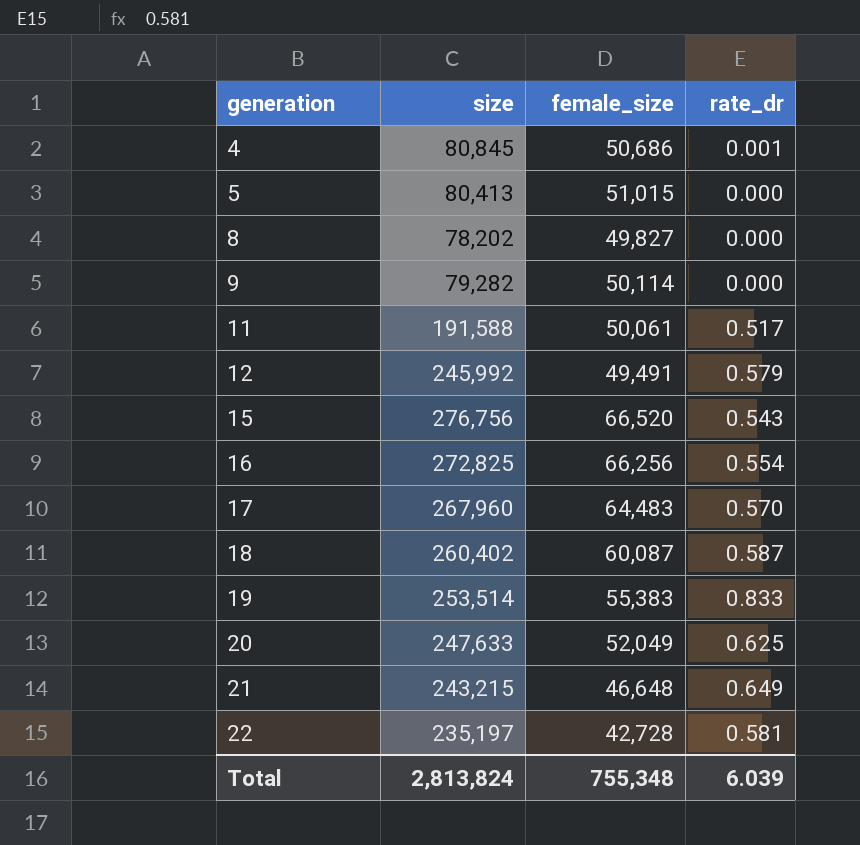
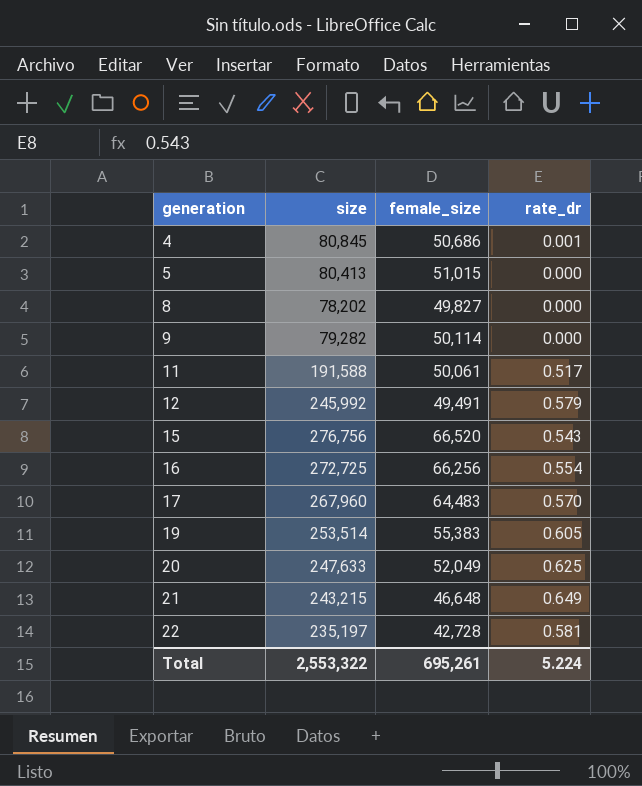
row 18: 260,402 | 60,087 | 0.587 -> none
16 | size: 272,825 -> 272,725
19 | rate_dr: 0.833 -> 0.605
Total | size: 2,813,824 -> 2,553,322
Total | female_size: 755,348 -> 695,261
Total | rate_dr: 6.039 -> 5.224

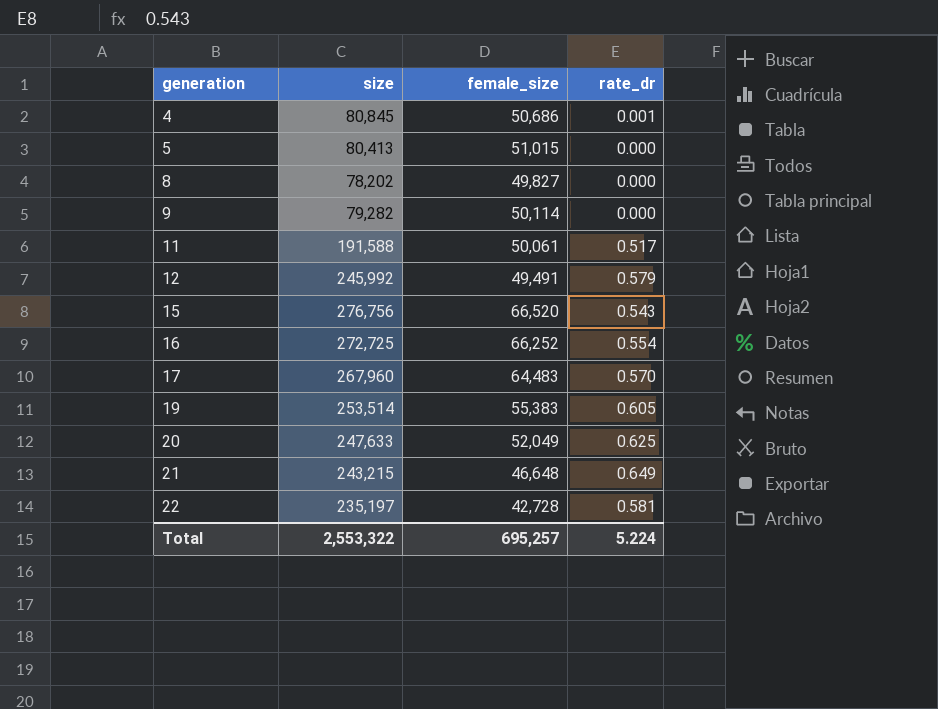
16 | female_size: 66,256 -> 66,252
Total | female_size: 695,261 -> 695,257

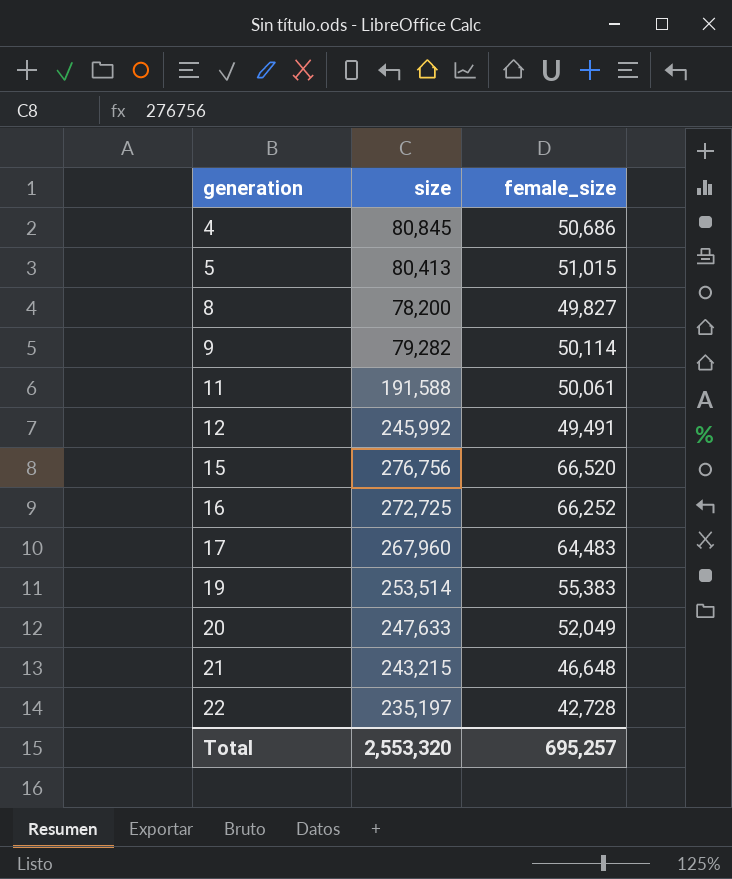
column rate_dr | position: 4 -> none
8 | size: 78,202 -> 78,200
Total | size: 2,553,322 -> 2,553,320

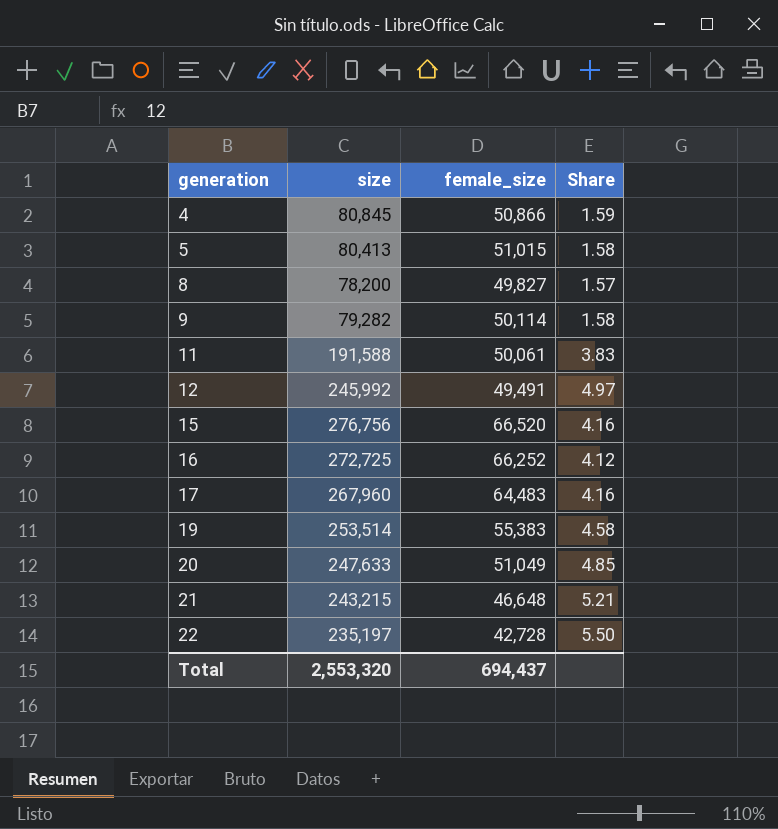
column Share | formula: none -> [size] / [female_size]
4 | female_size: 50,686 -> 50,866
20 | female_size: 52,049 -> 51,049
Total | female_size: 695,257 -> 694,437

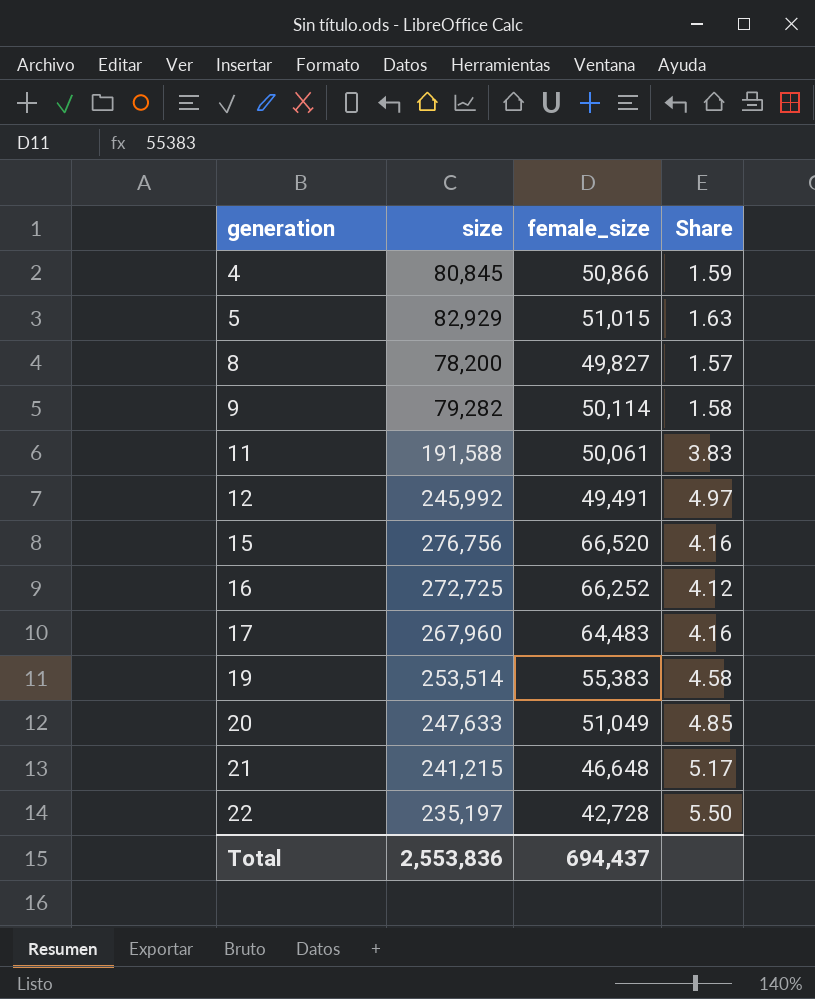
5 | size: 80,413 -> 82,929
5 | Share: 1.58 -> 1.63
21 | size: 243,215 -> 241,215
21 | Share: 5.21 -> 5.17
Total | size: 2,553,320 -> 2,553,836

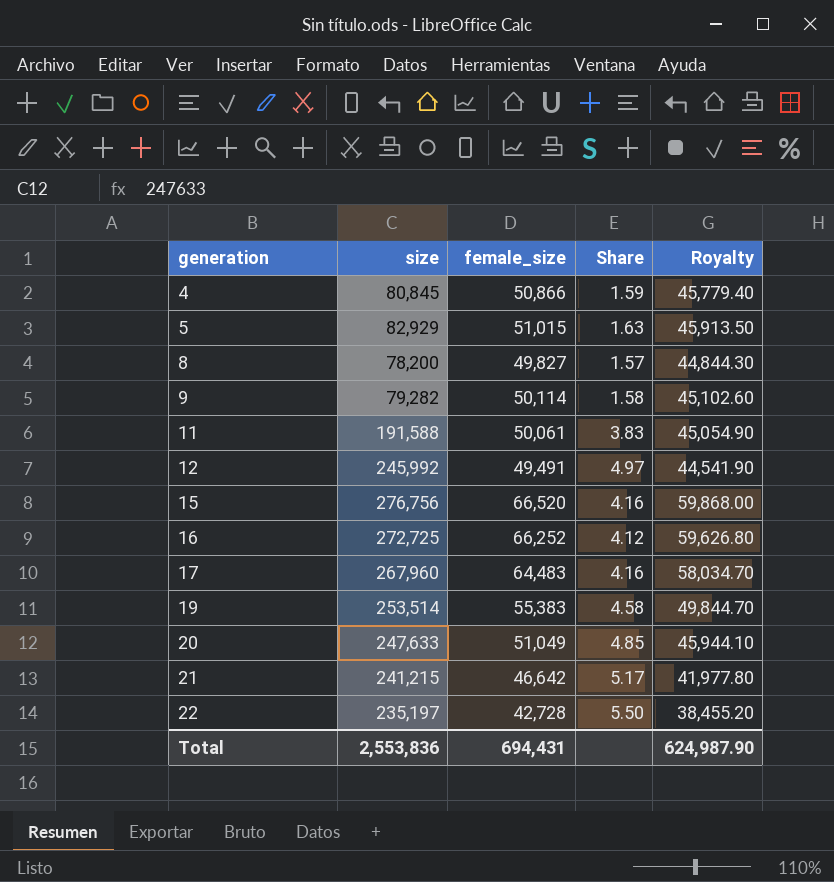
column Royalty | formula: none -> [female_size] * 0.9
21 | female_size: 46,648 -> 46,642
Total | female_size: 694,437 -> 694,431

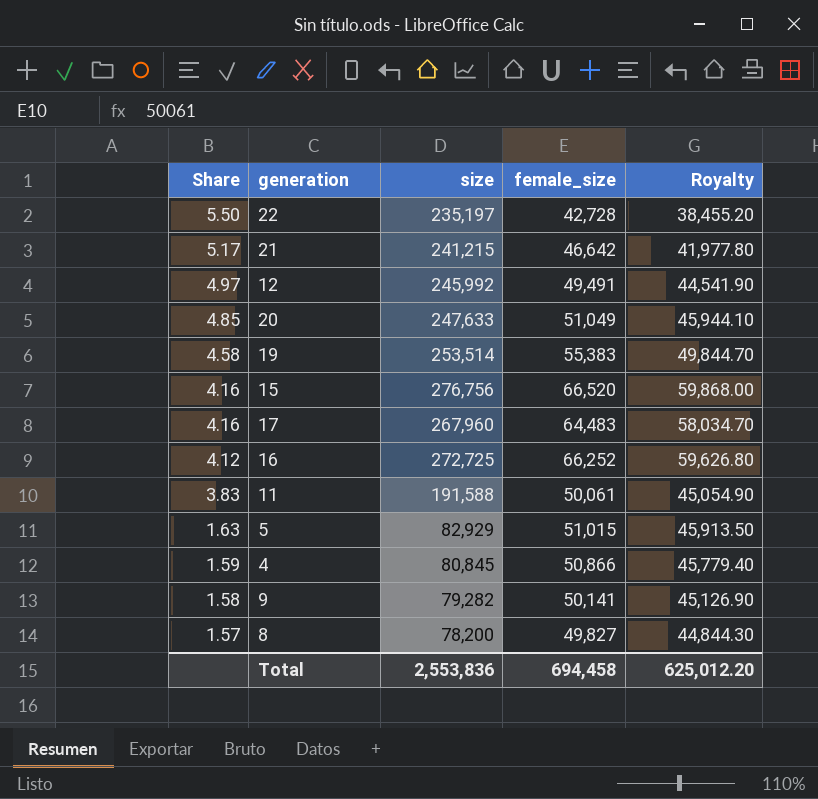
row order: generation ascending -> Share descending
column Share | position: 4 -> 1
9 | female_size: 50,114 -> 50,141
9 | Royalty: 45,102.60 -> 45,126.90
Total | female_size: 694,431 -> 694,458
Total | Royalty: 624,987.90 -> 625,012.20

